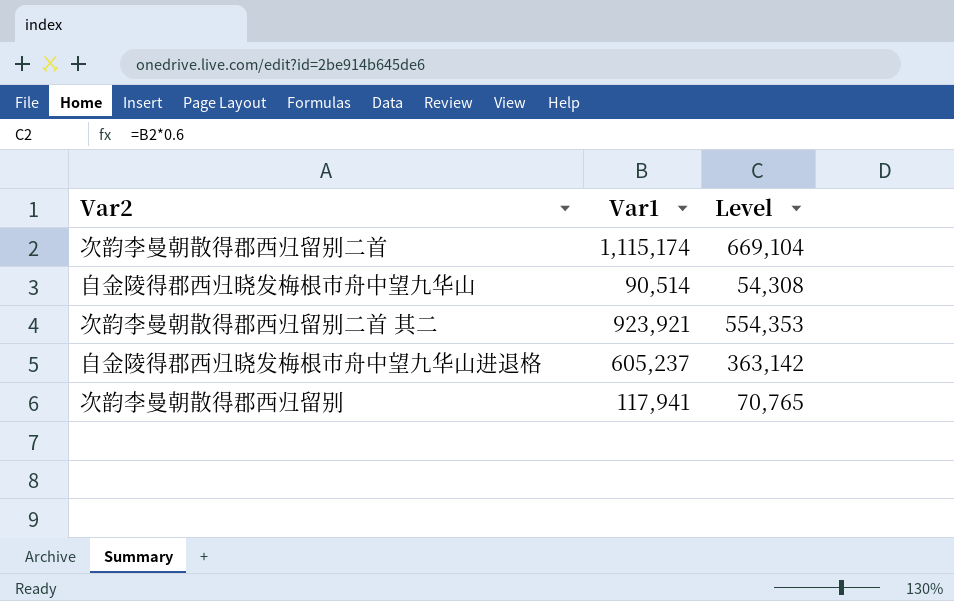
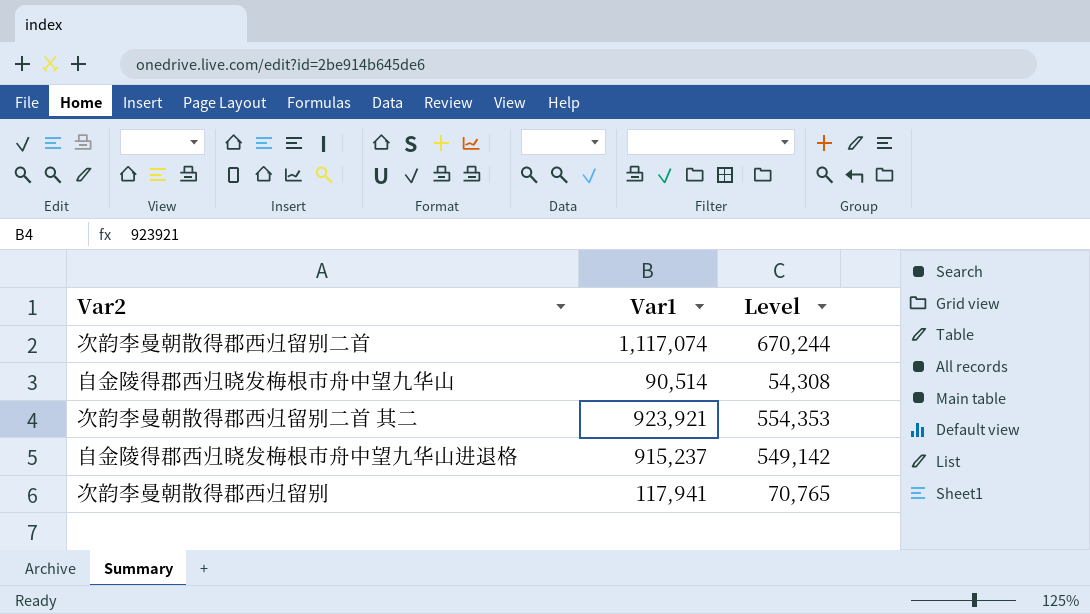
次韵李曼朝散得郡西归留别二首 | Var1: 1,115,174 -> 1,117,074
次韵李曼朝散得郡西归留别二首 | Level: 669,104 -> 670,244
自金陵得郡西归晓发梅根市舟中望九华山进退格 | Var1: 605,237 -> 915,237
自金陵得郡西归晓发梅根市舟中望九华山进退格 | Level: 363,142 -> 549,142

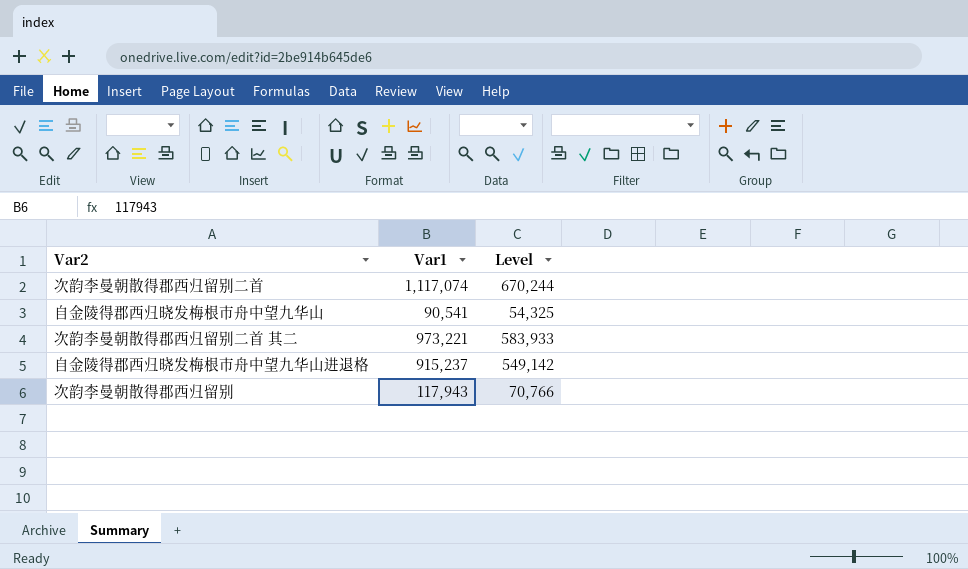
自金陵得郡西归晓发梅根市舟中望九华山 | Var1: 90,514 -> 90,541
自金陵得郡西归晓发梅根市舟中望九华山 | Level: 54,308 -> 54,325
次韵李曼朝散得郡西归留别二首 其二 | Var1: 923,921 -> 973,221
次韵李曼朝散得郡西归留别二首 其二 | Level: 554,353 -> 583,933
次韵李曼朝散得郡西归留别 | Var1: 117,941 -> 117,943
次韵李曼朝散得郡西归留别 | Level: 70,765 -> 70,766

